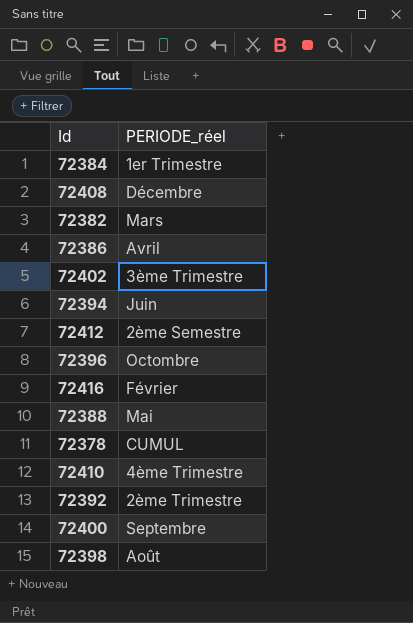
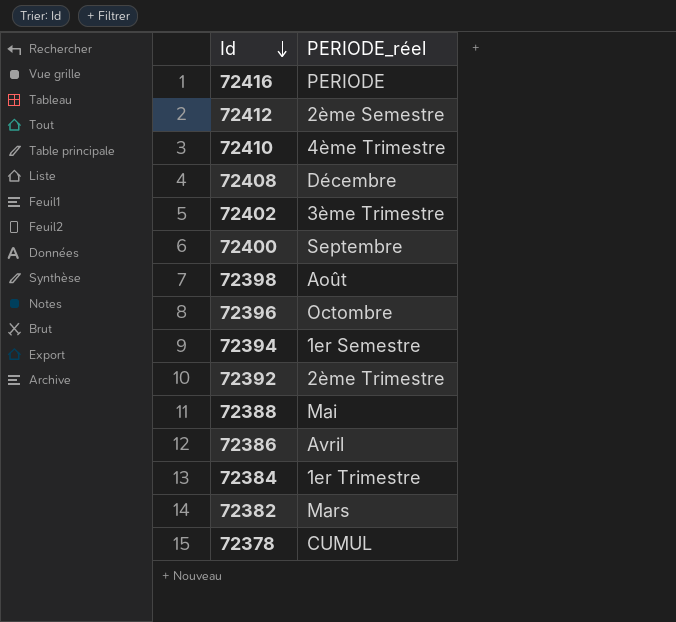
row order: none -> Id descending
72416 | PERIODE_réel: Février -> PERIODE
72394 | PERIODE_réel: Juin -> 1er Semestre

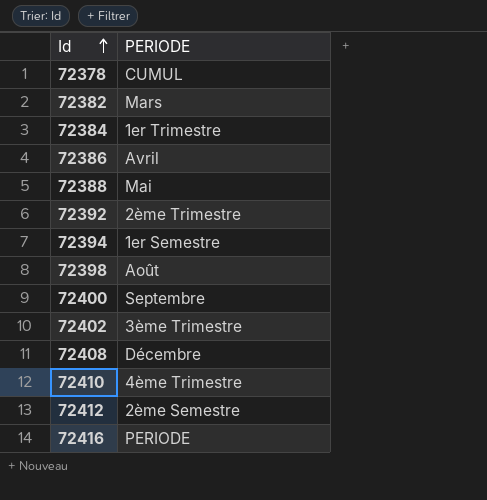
row order: Id descending -> Id ascending
column name: PERIODE_réel -> PERIODE
row 72396: Octombre -> none

